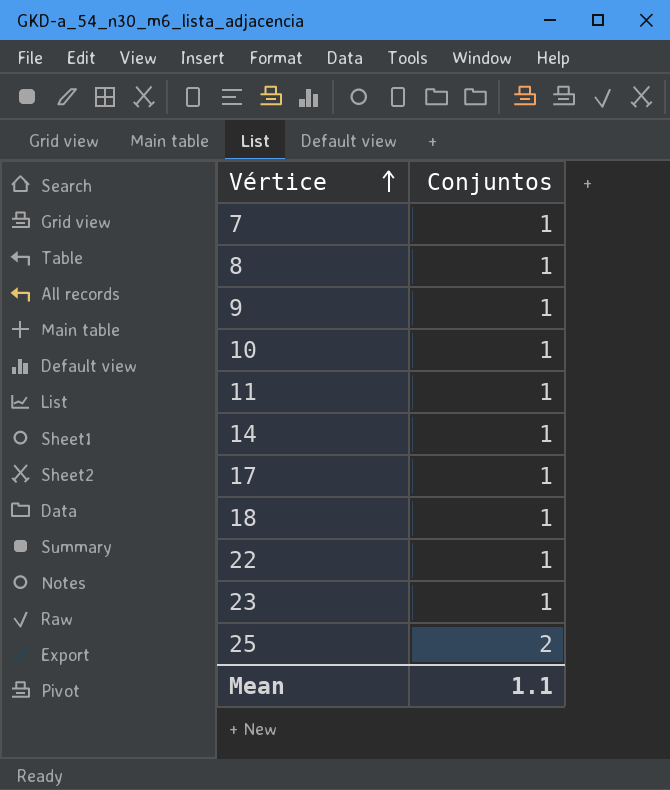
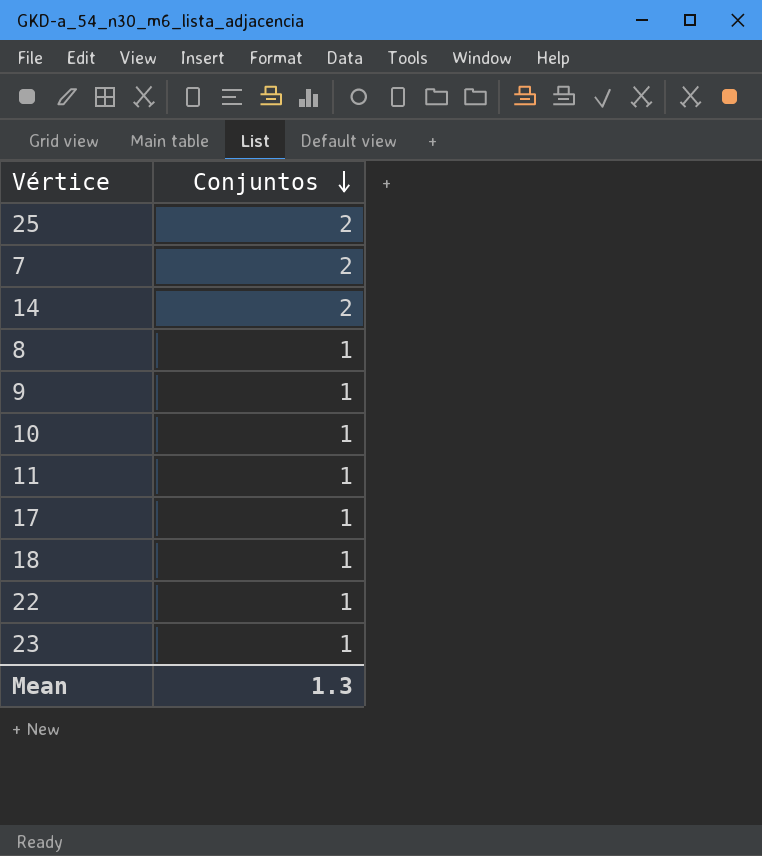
row order: Vértice ascending -> Conjuntos descending
7 | Conjuntos: 1 -> 2
14 | Conjuntos: 1 -> 2
Mean | Conjuntos: 1.1 -> 1.3

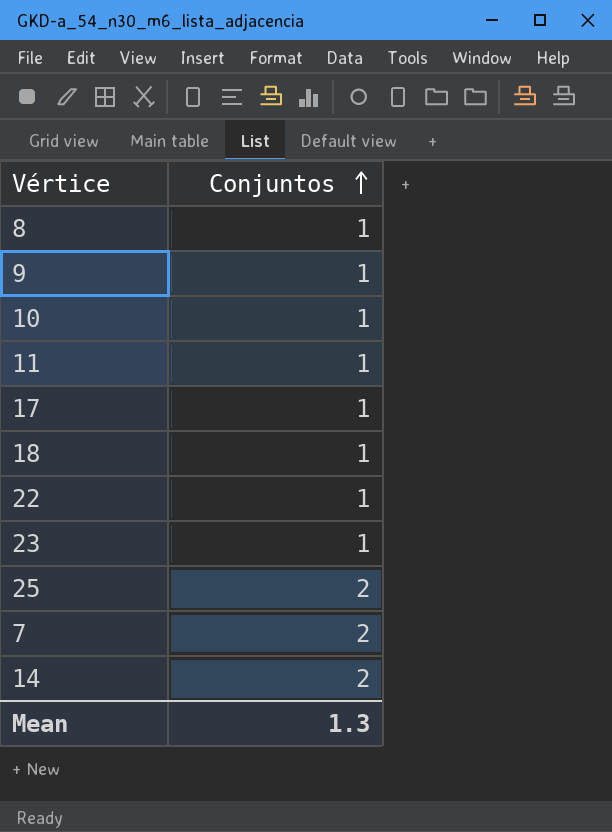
row order: Conjuntos descending -> Conjuntos ascending

